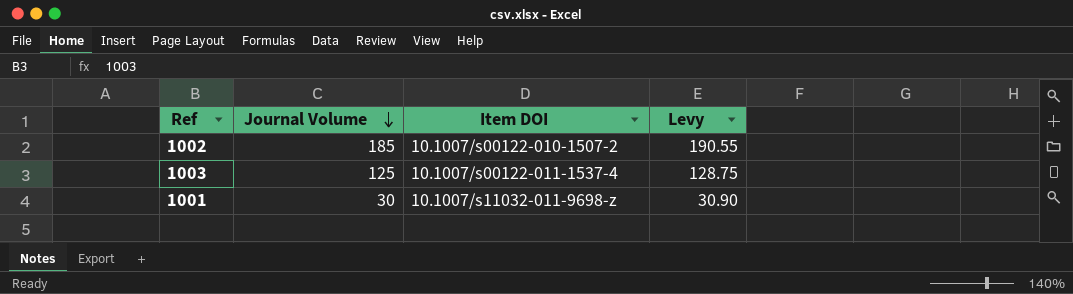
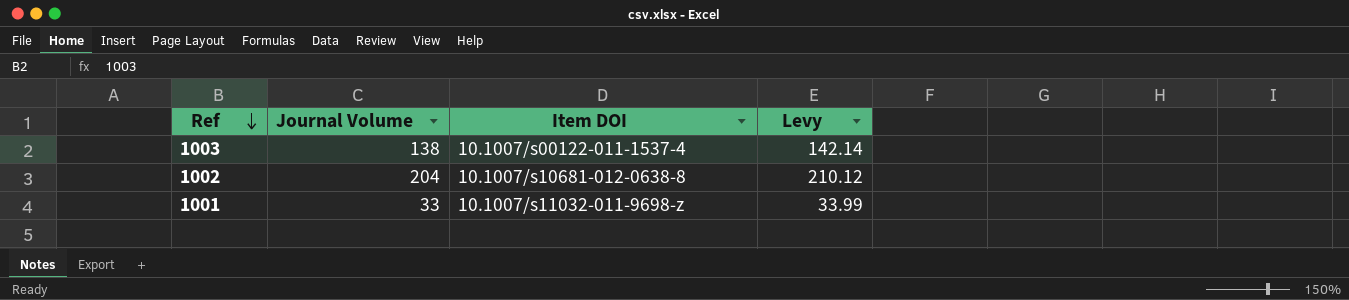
row order: Journal Volume descending -> Ref descending
1003 | Journal Volume: 125 -> 138
1003 | Levy: 128.75 -> 142.14
1002 | Journal Volume: 185 -> 204
1002 | Item DOI: 10.1007/s00122-010-1507-2 -> 10.1007/s10681-012-0638-8
1002 | Levy: 190.55 -> 210.12
1001 | Journal Volume: 30 -> 33
1001 | Levy: 30.90 -> 33.99

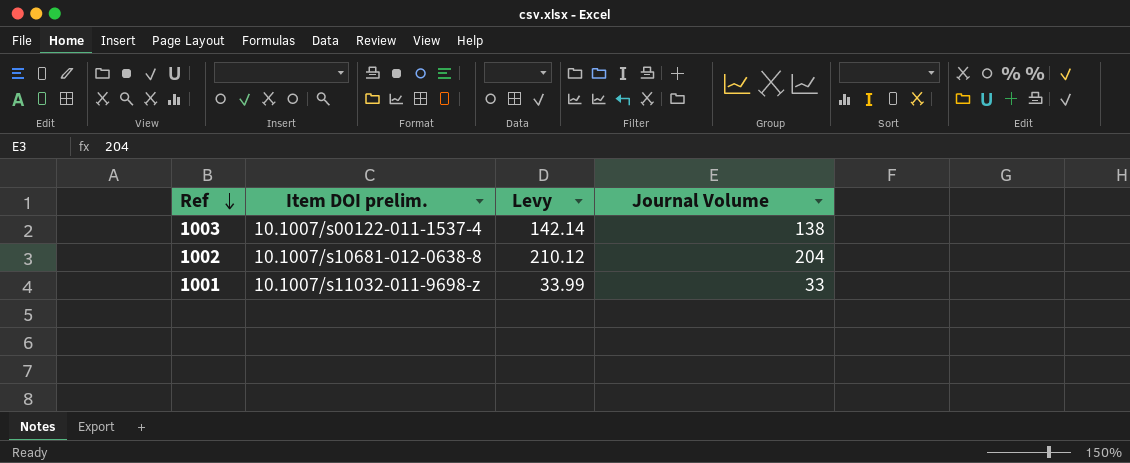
column name: Item DOI -> Item DOI prelim.
column Journal Volume | position: 2 -> 4

